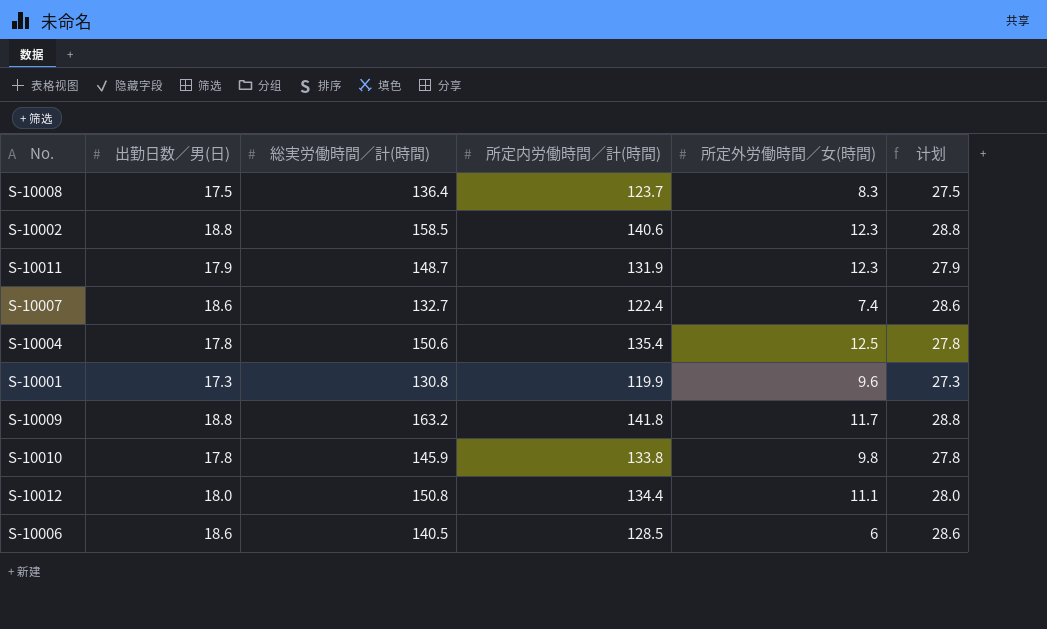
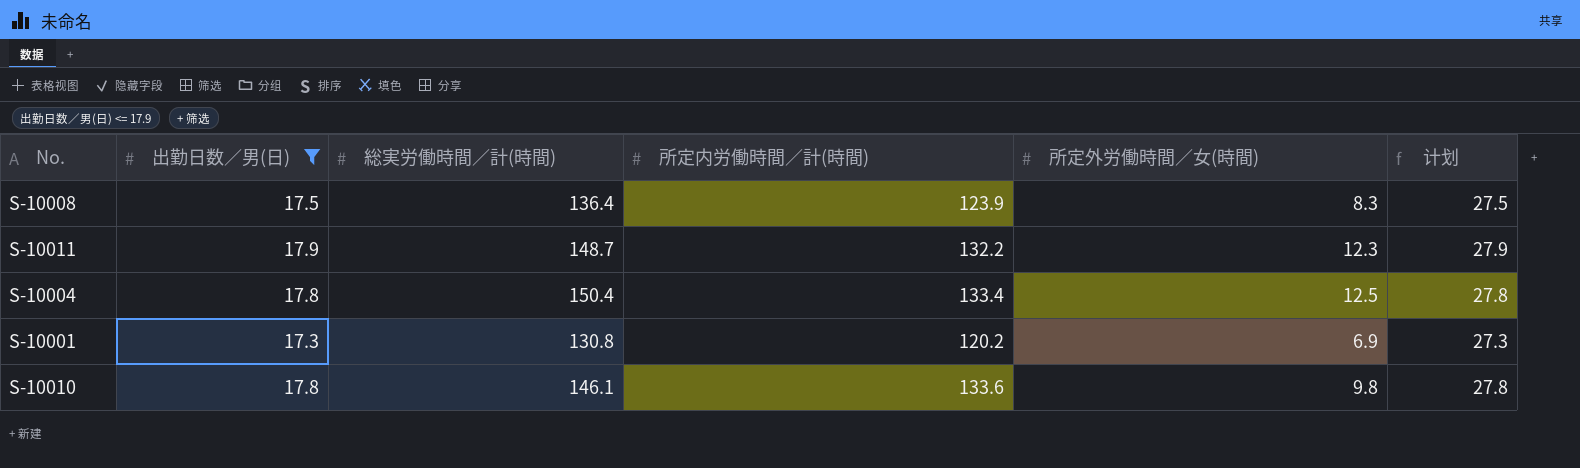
filter: none -> 出勤日数／男(日) <= 17.9
S-10008 | 所定内労働時間／計(時間): 123.7 -> 123.9
S-10011 | 所定内労働時間／計(時間): 131.9 -> 132.2
S-10004 | 総実労働時間／計(時間): 150.6 -> 150.4
S-10004 | 所定内労働時間／計(時間): 135.4 -> 133.4
S-10001 | 所定内労働時間／計(時間): 119.9 -> 120.2
S-10001 | 所定外労働時間／女(時間): 9.6 -> 6.9
S-10010 | 総実労働時間／計(時間): 145.9 -> 146.1
S-10010 | 所定内労働時間／計(時間): 133.8 -> 133.6

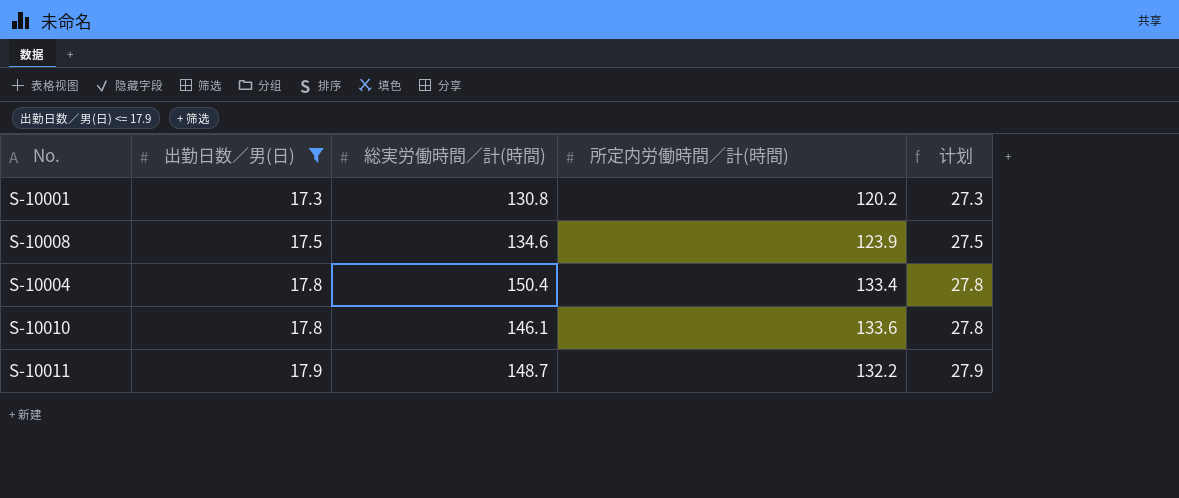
row order: none -> 出勤日数／男(日) ascending
column 所定外労働時間／女(時間) | position: 5 -> none
S-10008 | 総実労働時間／計(時間): 136.4 -> 134.6

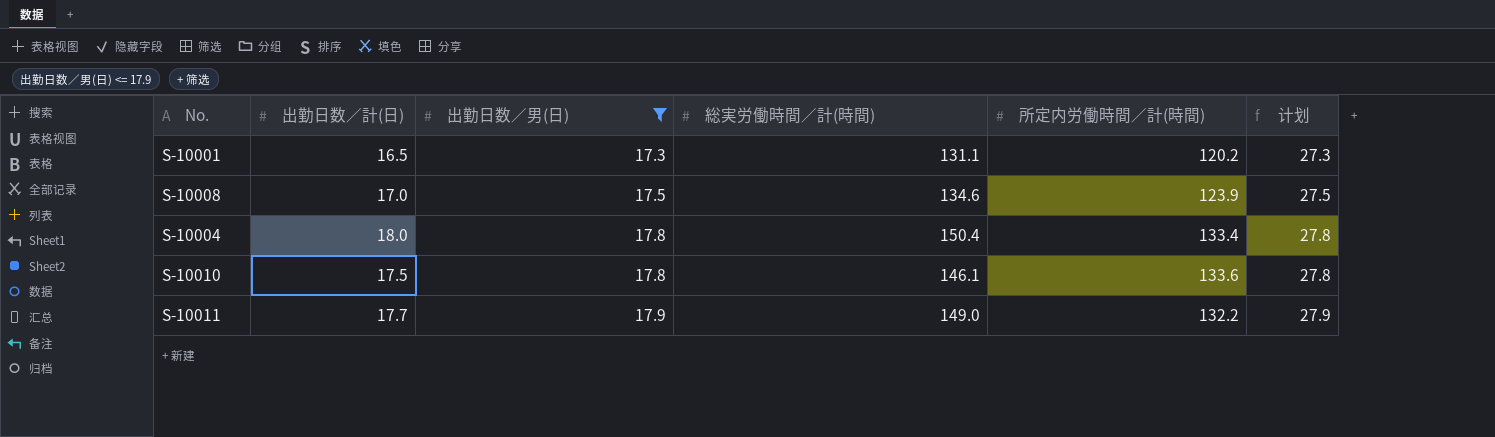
column 出勤日数／計(日) | position: none -> 2
S-10001 | 総実労働時間／計(時間): 130.8 -> 131.1
S-10011 | 総実労働時間／計(時間): 148.7 -> 149.0

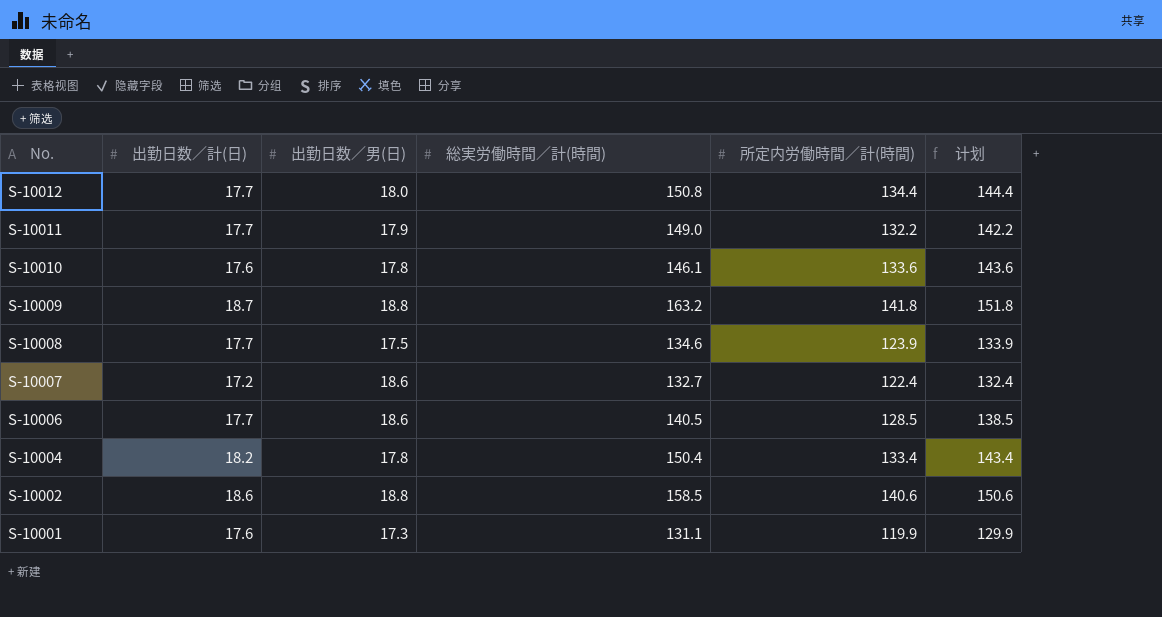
filter: 出勤日数／男(日) <= 17.9 -> none
row order: 出勤日数／男(日) ascending -> No. descending
column 计划 | formula: [出勤日数／男(日)] + 10 -> [所定内労働時間／計(時間)] + 10
S-10010 | 出勤日数／計(日): 17.5 -> 17.6
S-10008 | 出勤日数／計(日): 17.0 -> 17.7
S-10004 | 出勤日数／計(日): 18.0 -> 18.2
S-10001 | 出勤日数／計(日): 16.5 -> 17.6
S-10001 | 所定内労働時間／計(時間): 120.2 -> 119.9

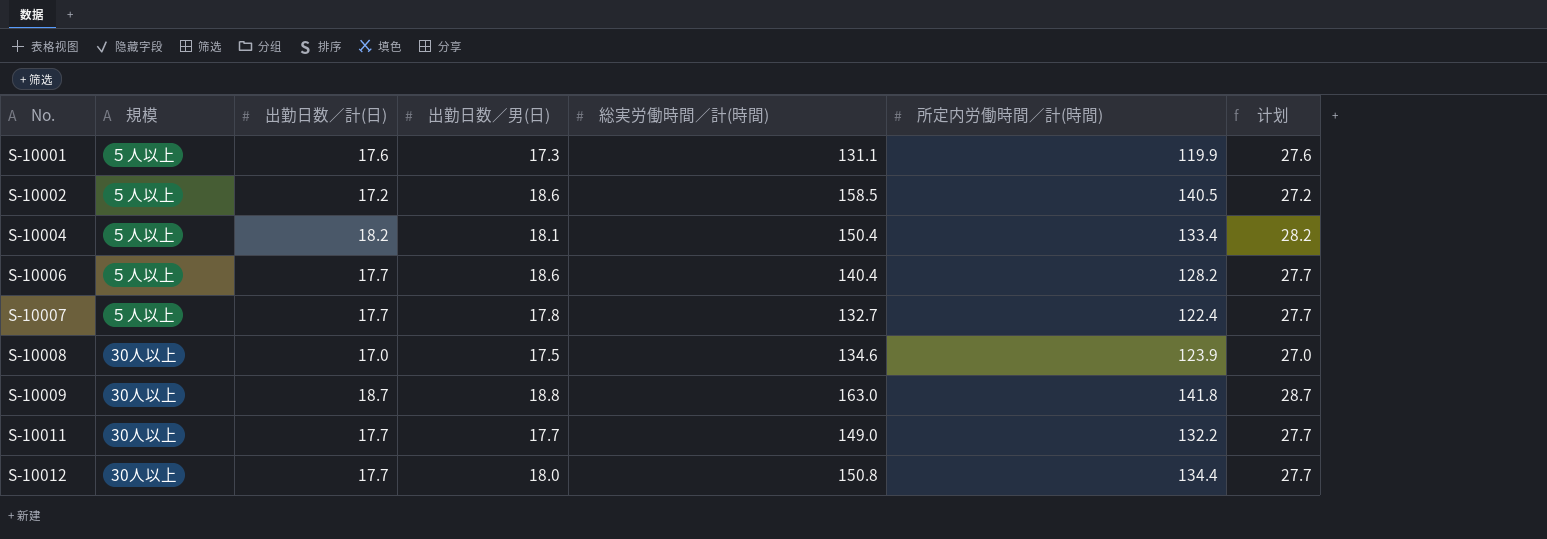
row order: No. descending -> No. ascending
column 規模 | position: none -> 2
column 计划 | formula: [所定内労働時間／計(時間)] + 10 -> [出勤日数／計(日)] + 10
row S-10010: 17.6 | 17.8 | 146.1 | 133.6 | 143.6 -> none
S-10002 | 出勤日数／計(日): 18.6 -> 17.2
S-10002 | 出勤日数／男(日): 18.8 -> 18.6
S-10002 | 所定内労働時間／計(時間): 140.6 -> 140.5
S-10004 | 出勤日数／男(日): 17.8 -> 18.1
S-10006 | 総実労働時間／計(時間): 140.5 -> 140.4
S-10006 | 所定内労働時間／計(時間): 128.5 -> 128.2
S-10007 | 出勤日数／計(日): 17.2 -> 17.7
S-10007 | 出勤日数／男(日): 18.6 -> 17.8
S-10008 | 出勤日数／計(日): 17.7 -> 17.0
S-10009 | 総実労働時間／計(時間): 163.2 -> 163.0
S-10011 | 出勤日数／男(日): 17.9 -> 17.7

